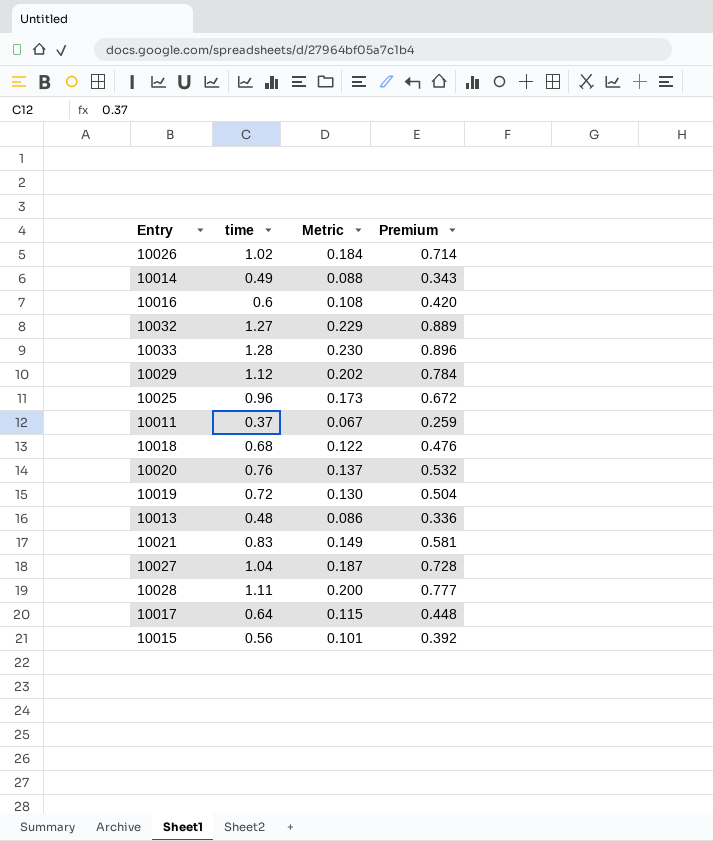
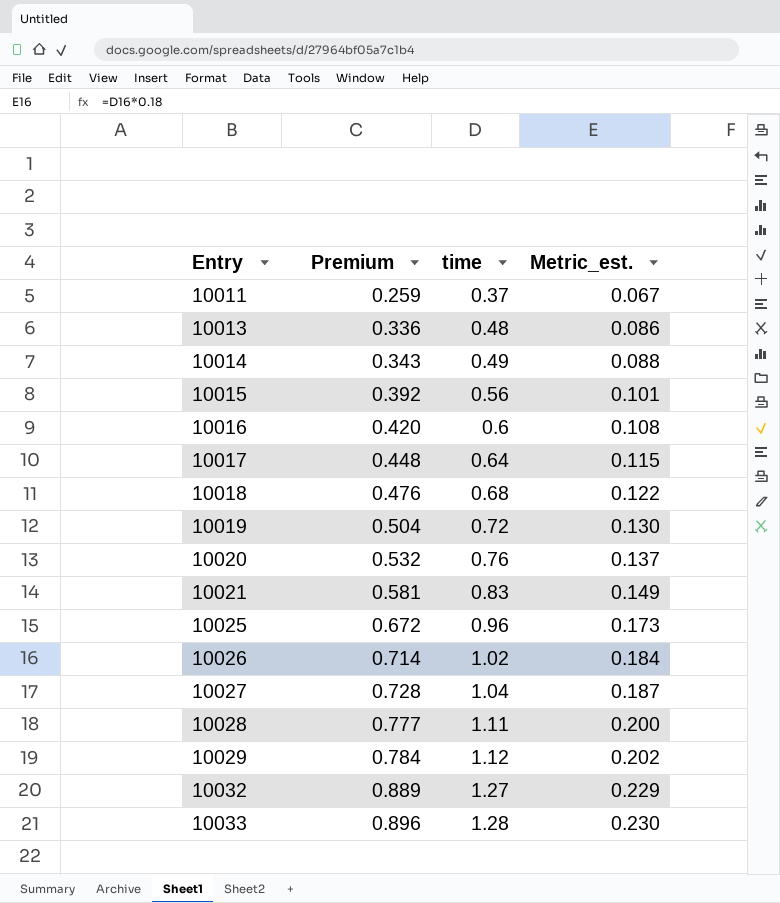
row order: none -> Entry ascending
column Premium | position: 4 -> 2
column name: Metric -> Metric_est.

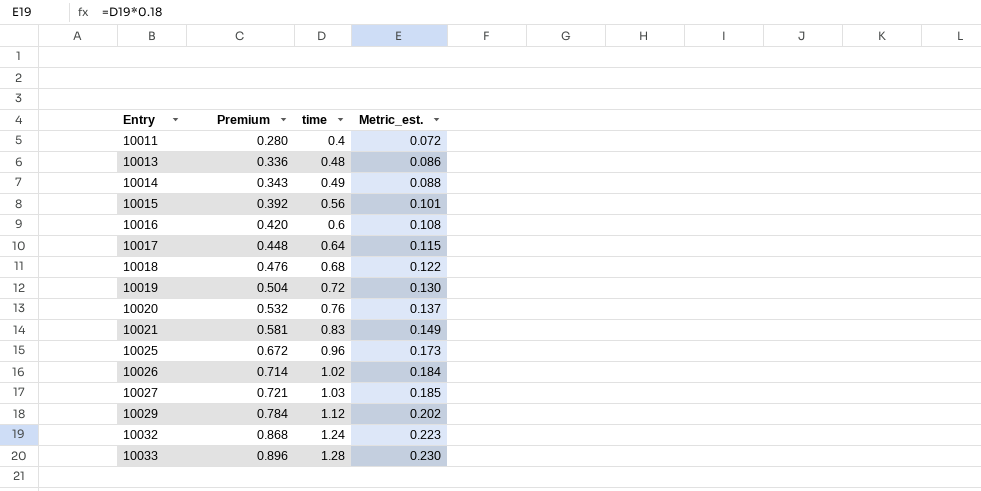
row 10028: 0.777 | 1.11 | 0.200 -> none
10011 | Premium: 0.259 -> 0.280
10011 | time: 0.37 -> 0.4
10011 | Metric_est.: 0.067 -> 0.072
10027 | Premium: 0.728 -> 0.721
10027 | time: 1.04 -> 1.03
10027 | Metric_est.: 0.187 -> 0.185
10032 | Premium: 0.889 -> 0.868
10032 | time: 1.27 -> 1.24
10032 | Metric_est.: 0.229 -> 0.223

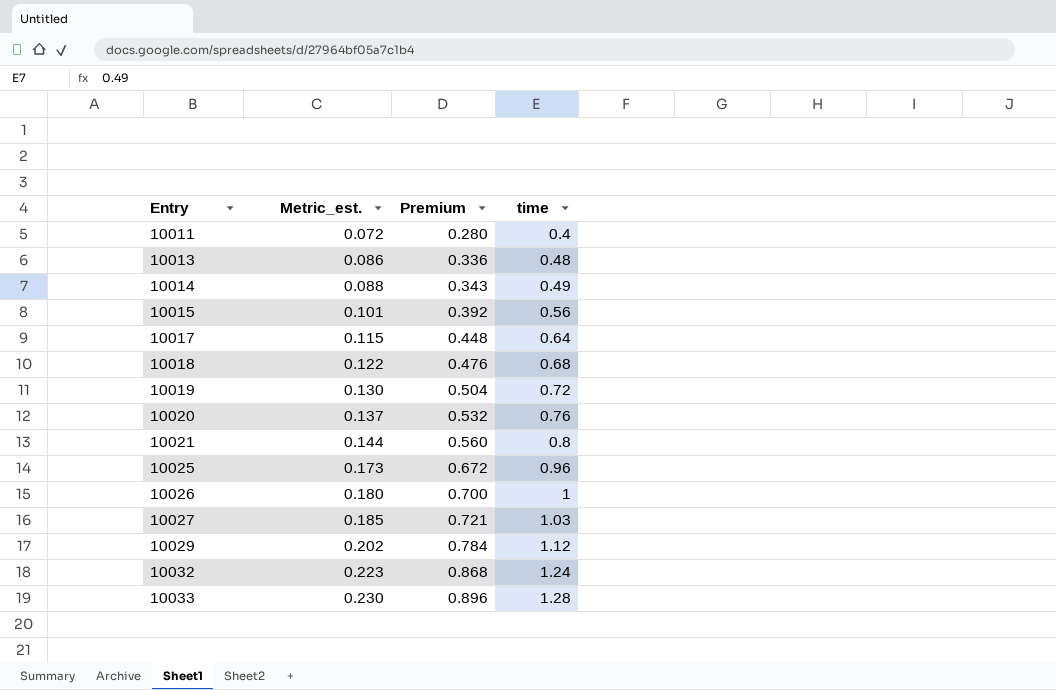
column Metric_est. | position: 4 -> 2
row 10016: 0.420 | 0.6 | 0.108 -> none
10021 | Metric_est.: 0.149 -> 0.144
10021 | Premium: 0.581 -> 0.560
10021 | time: 0.83 -> 0.8
10026 | Metric_est.: 0.184 -> 0.180
10026 | Premium: 0.714 -> 0.700
10026 | time: 1.02 -> 1

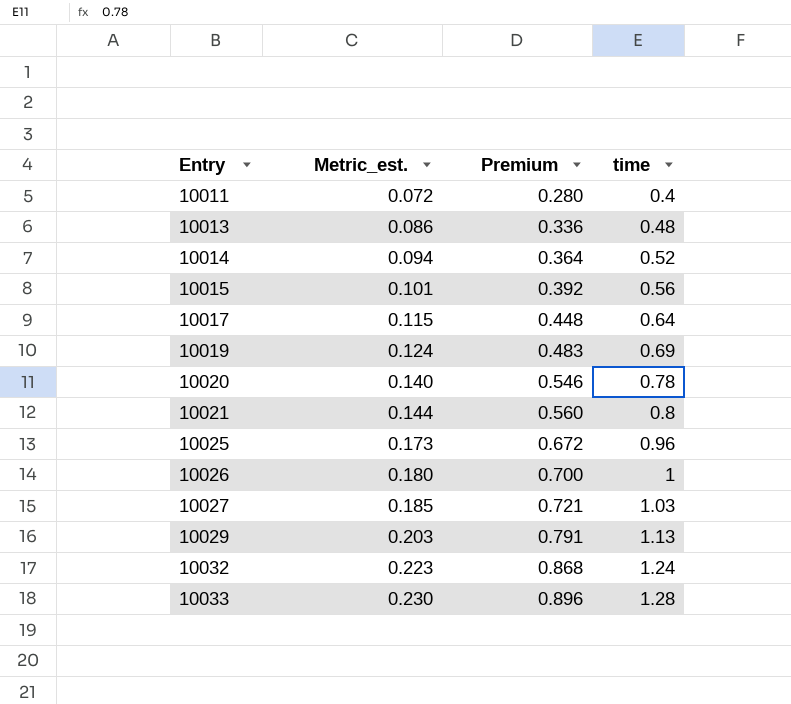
row 10018: 0.122 | 0.476 | 0.68 -> none
10014 | Metric_est.: 0.088 -> 0.094
10014 | Premium: 0.343 -> 0.364
10014 | time: 0.49 -> 0.52
10019 | Metric_est.: 0.130 -> 0.124
10019 | Premium: 0.504 -> 0.483
10019 | time: 0.72 -> 0.69
10020 | Metric_est.: 0.137 -> 0.140
10020 | Premium: 0.532 -> 0.546
10020 | time: 0.76 -> 0.78
10029 | Metric_est.: 0.202 -> 0.203
10029 | Premium: 0.784 -> 0.791
10029 | time: 1.12 -> 1.13

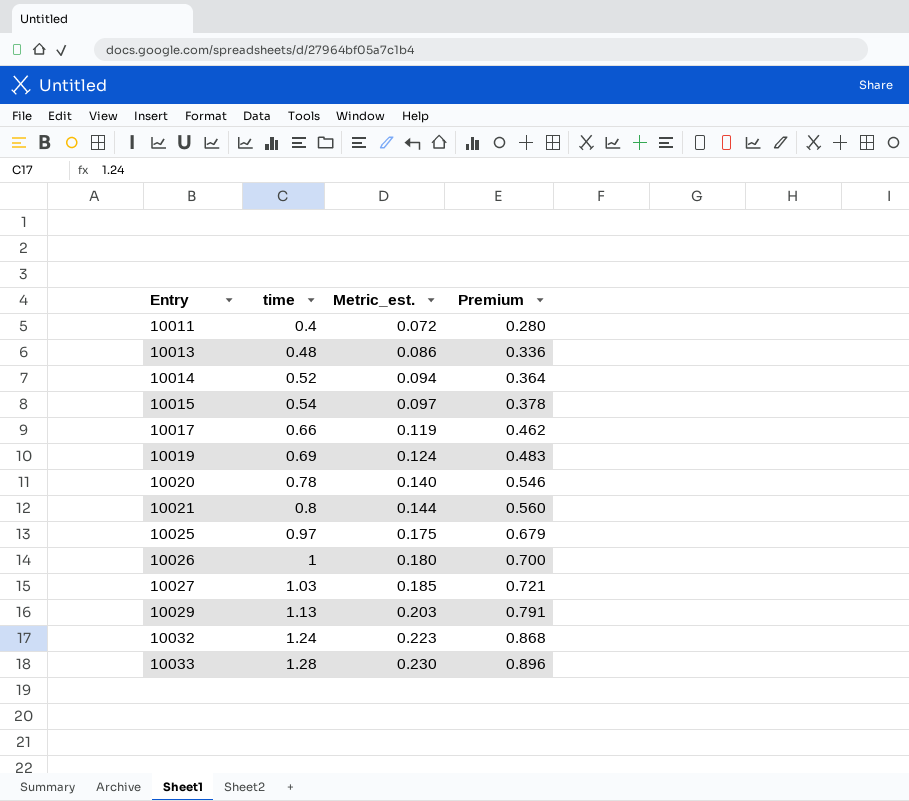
column time | position: 4 -> 2
10015 | time: 0.56 -> 0.54
10015 | Metric_est.: 0.101 -> 0.097
10015 | Premium: 0.392 -> 0.378
10017 | time: 0.64 -> 0.66
10017 | Metric_est.: 0.115 -> 0.119
10017 | Premium: 0.448 -> 0.462
10025 | time: 0.96 -> 0.97
10025 | Metric_est.: 0.173 -> 0.175
10025 | Premium: 0.672 -> 0.679

